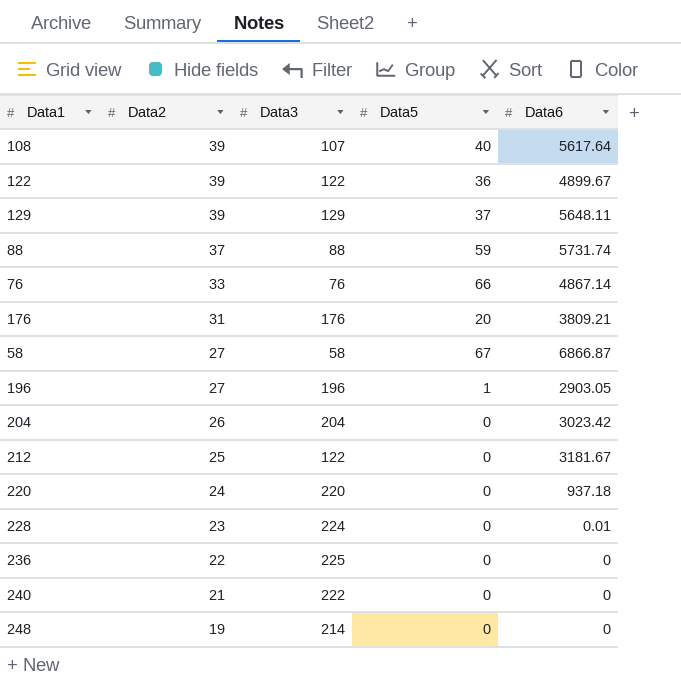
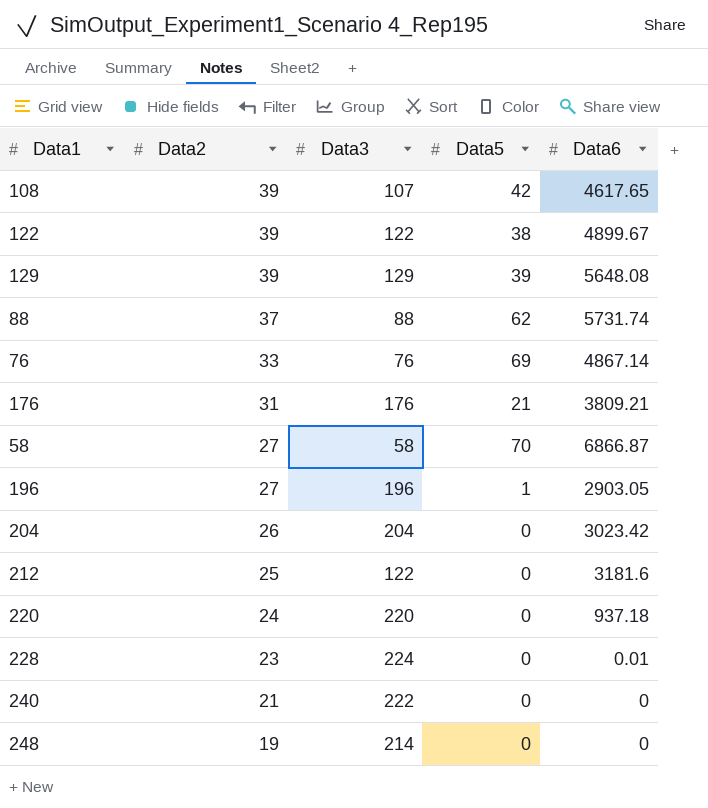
row 236: 22 | 225 | 0 | 0 -> none
108 | Data5: 40 -> 42
108 | Data6: 5617.64 -> 4617.65
122 | Data5: 36 -> 38
129 | Data5: 37 -> 39
129 | Data6: 5648.11 -> 5648.08
88 | Data5: 59 -> 62
76 | Data5: 66 -> 69
176 | Data5: 20 -> 21
58 | Data5: 67 -> 70
212 | Data6: 3181.67 -> 3181.6

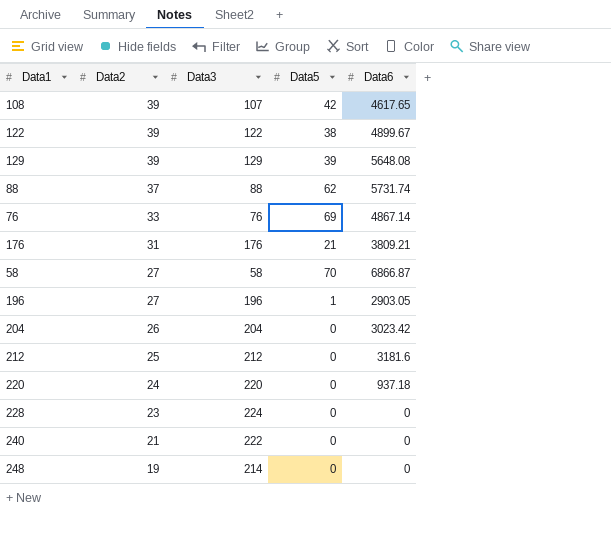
212 | Data3: 122 -> 212
228 | Data6: 0.01 -> 0

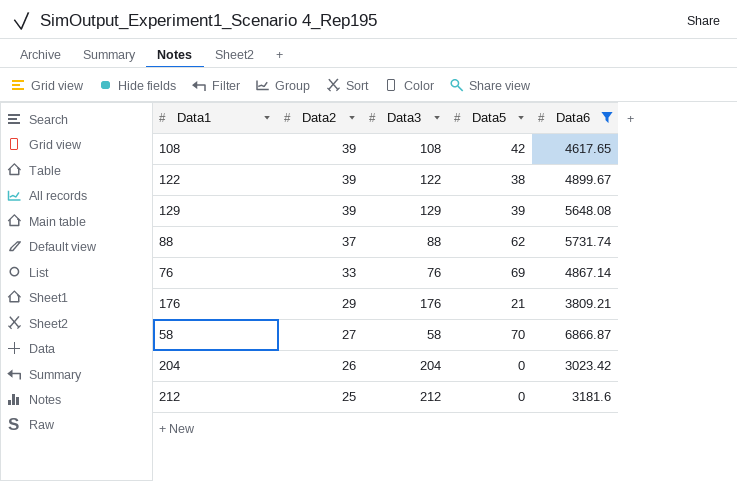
filter: none -> Data6 >= 3023.42
108 | Data3: 107 -> 108
176 | Data2: 31 -> 29

